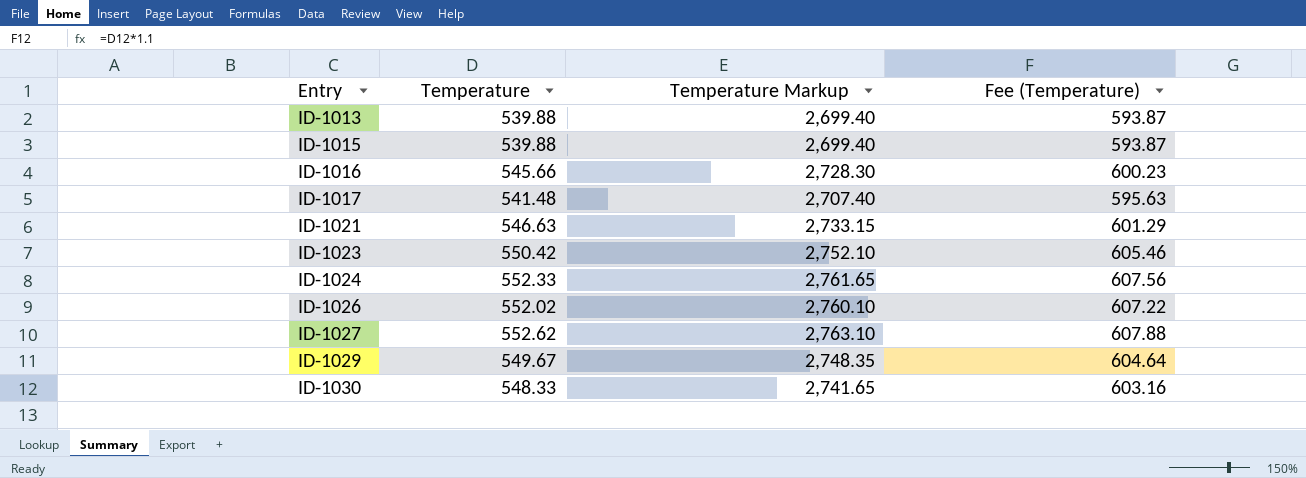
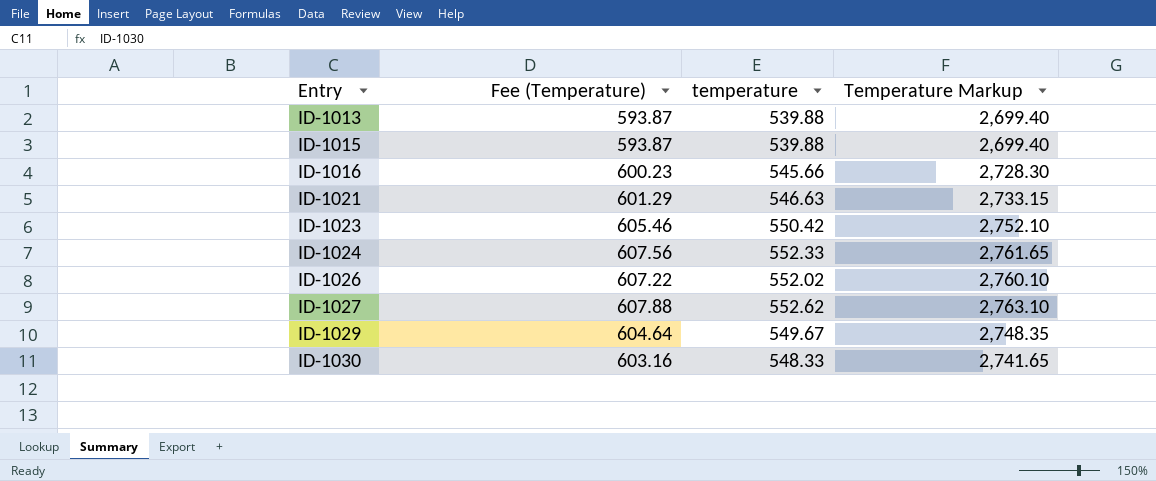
column Fee (Temperature) | position: 4 -> 2
column name: Temperature -> temperature
row ID-1017: 541.48 | 2,707.40 | 595.63 -> none

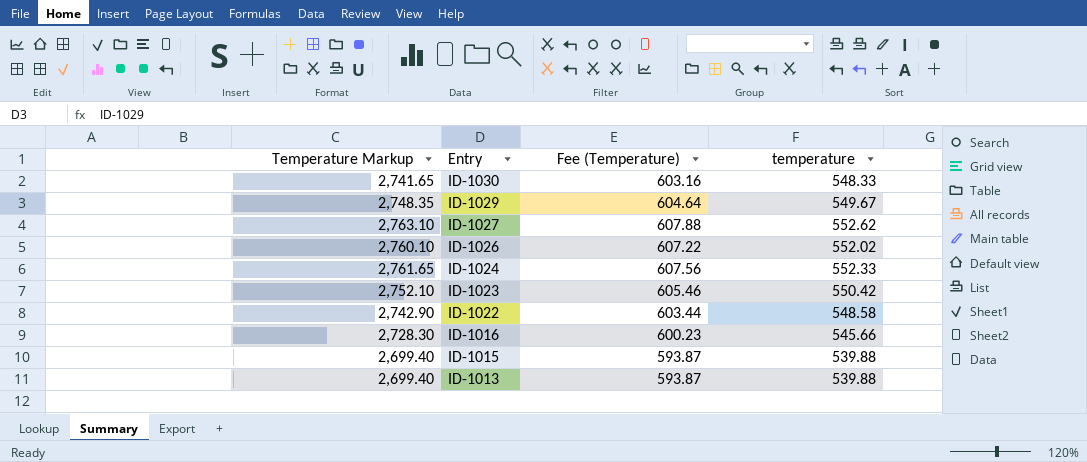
row order: Entry ascending -> Entry descending
column Temperature Markup | position: 4 -> 1
row ID-1021: 601.29 | 546.63 | 2,733.15 -> none
row ID-1022: none -> 2,742.90 | 603.44 | 548.58

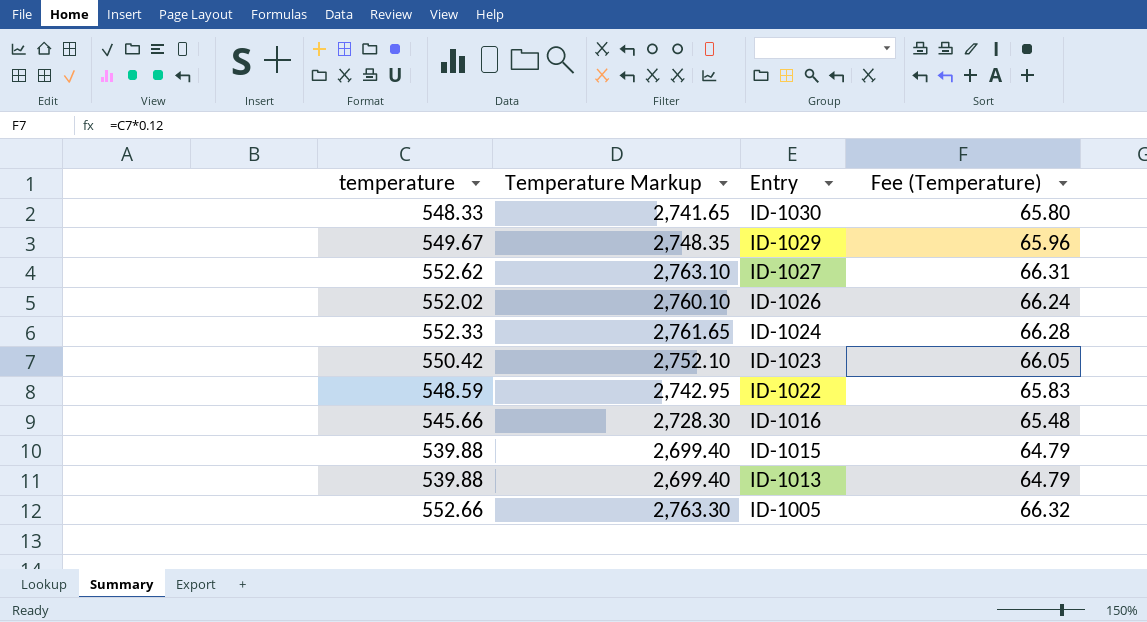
column temperature | position: 4 -> 1
column Fee (Temperature) | formula: [temperature] * 1.1 -> [temperature] * 0.12
ID-1022 | temperature: 548.58 -> 548.59
ID-1022 | Temperature Markup: 2,742.90 -> 2,742.95
row ID-1005: none -> 552.66 | 2,763.30 | 66.32

